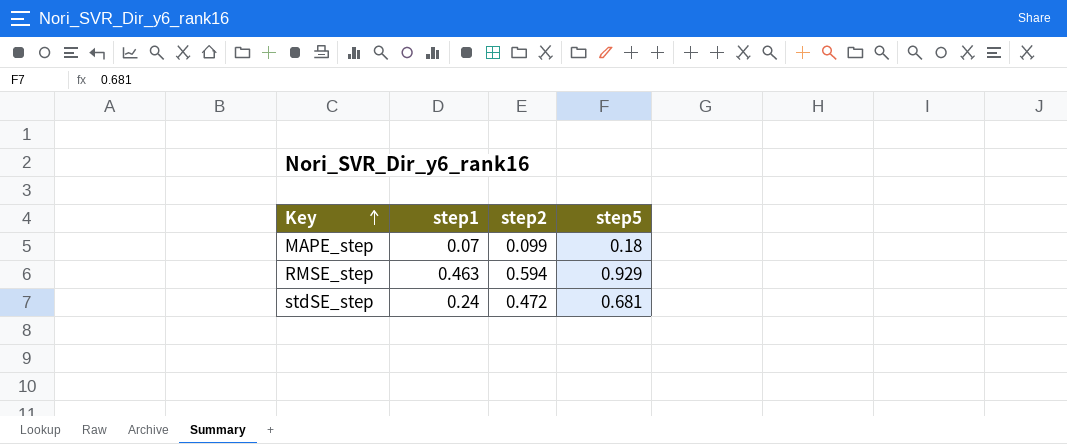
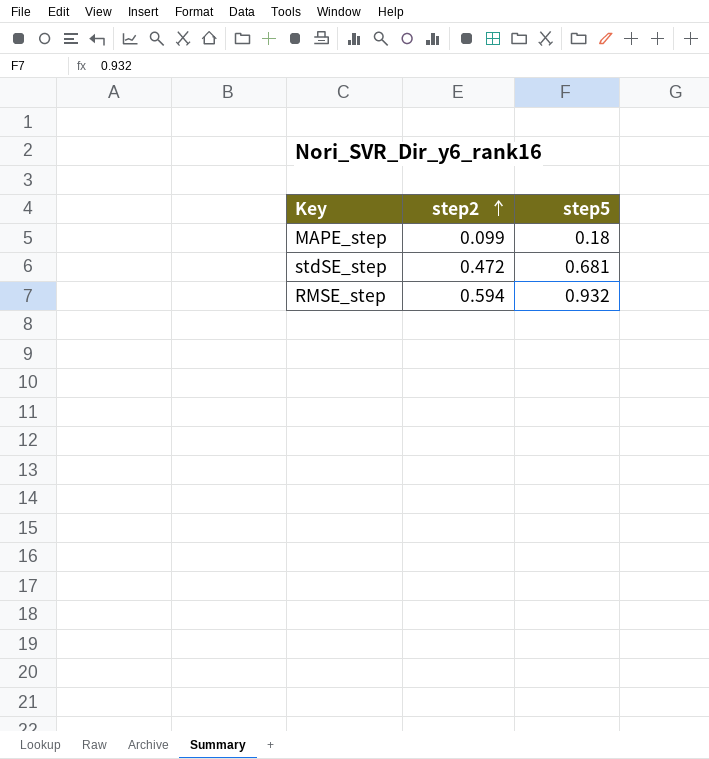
row order: Key ascending -> step2 ascending
column step1 | position: 2 -> none
RMSE_step | step5: 0.929 -> 0.932

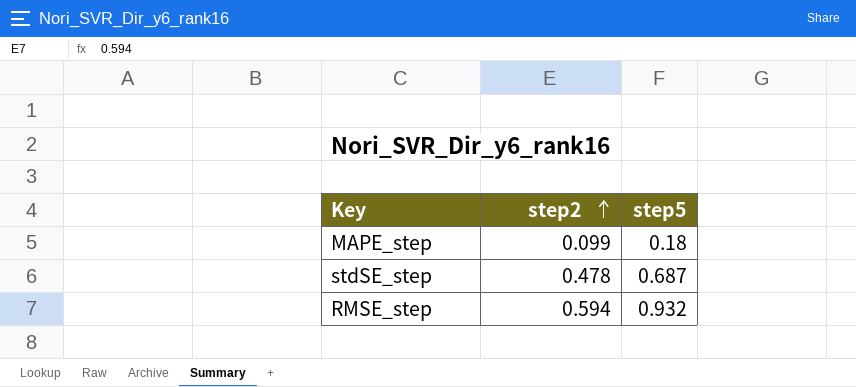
stdSE_step | step2: 0.472 -> 0.478
stdSE_step | step5: 0.681 -> 0.687

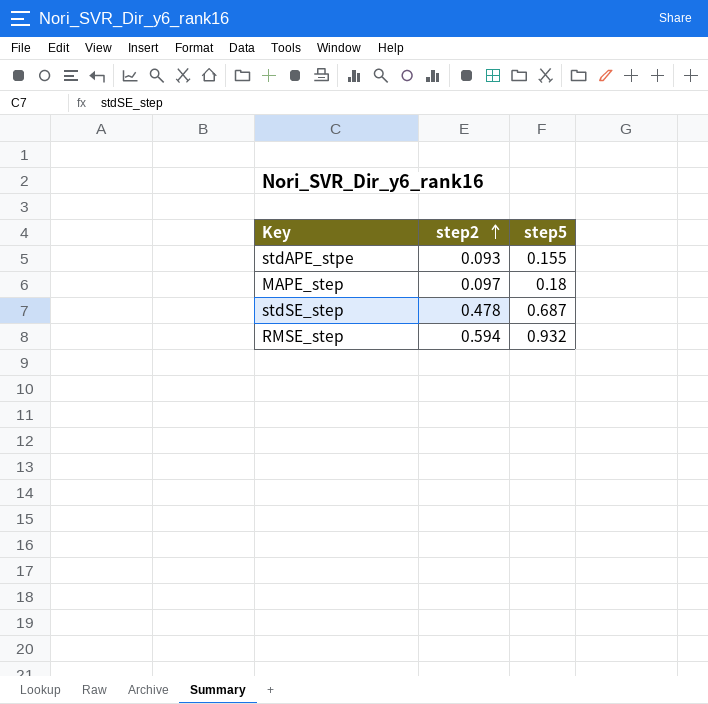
row stdAPE_stpe: none -> 0.093 | 0.155
MAPE_step | step2: 0.099 -> 0.097

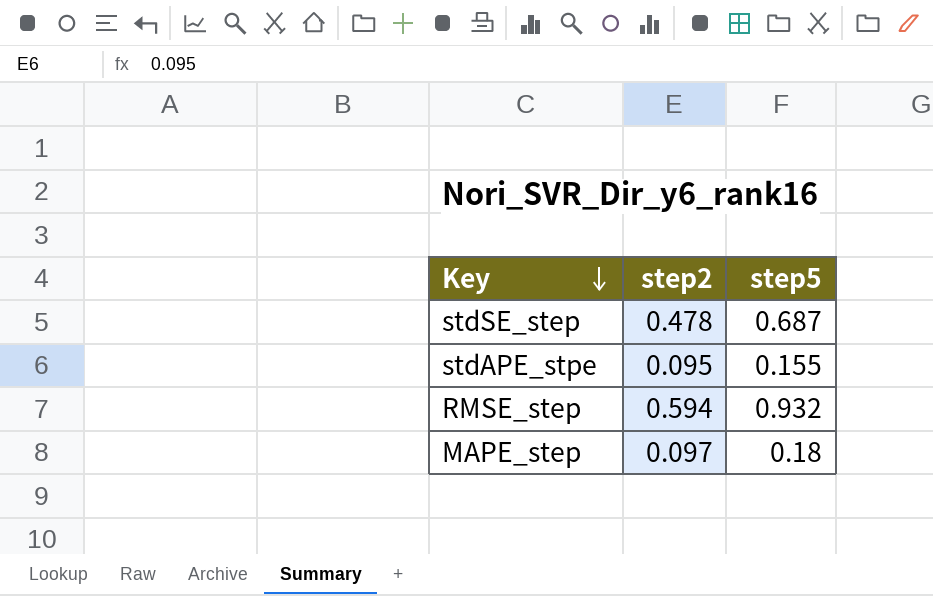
row order: step2 ascending -> Key descending
stdAPE_stpe | step2: 0.093 -> 0.095

